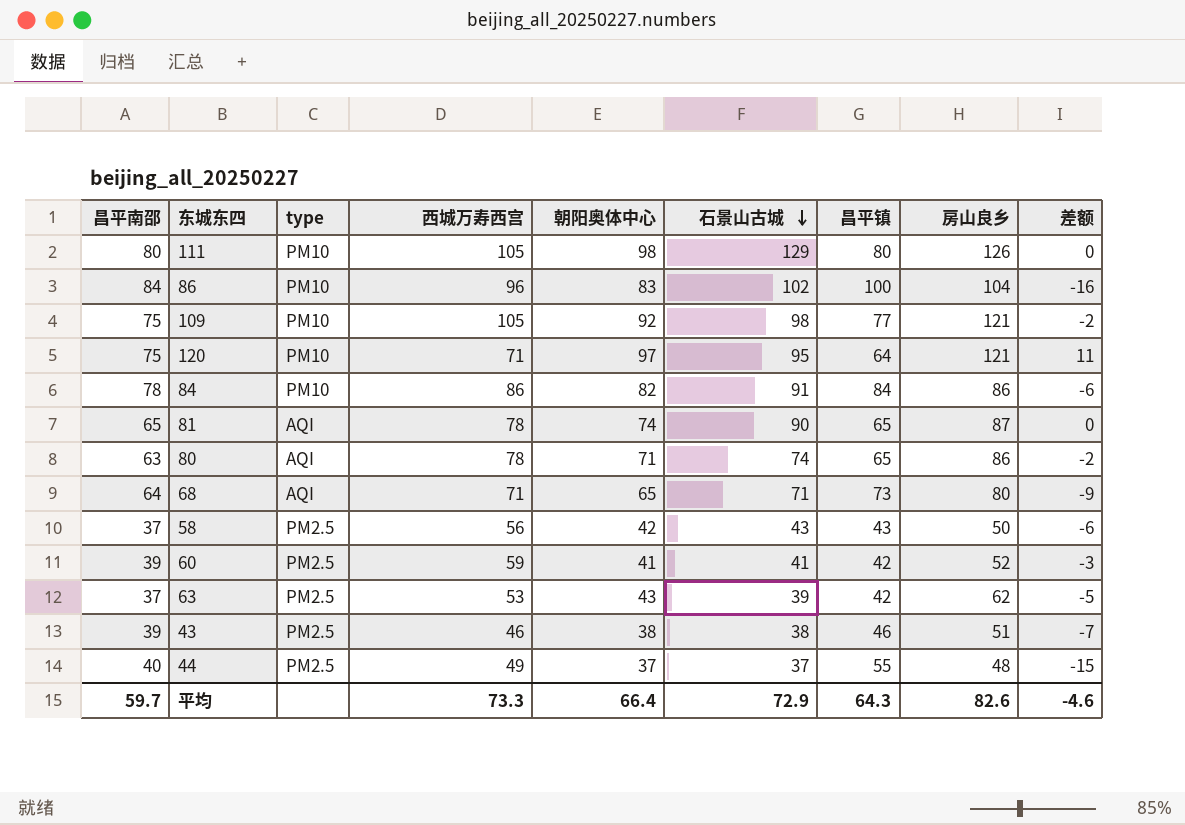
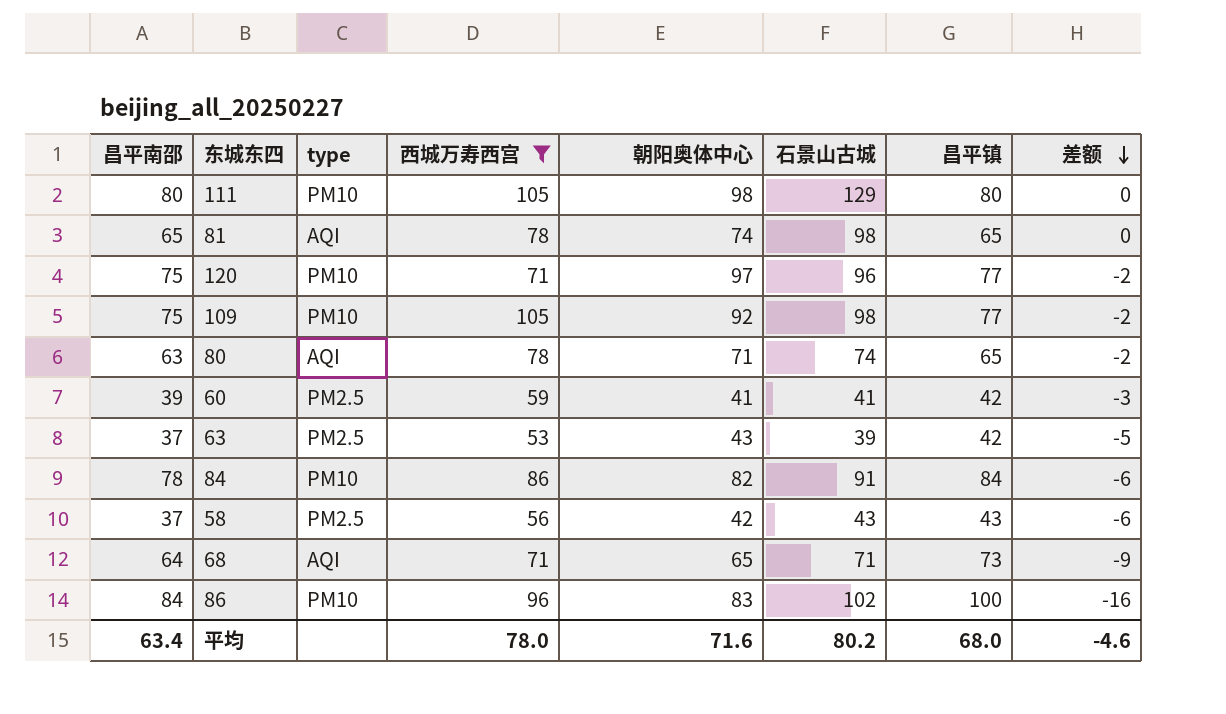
filter: none -> 西城万寿西宫 >= 53
row order: 石景山古城 descending -> 差额 descending
column 房山良乡 | position: 8 -> none
81 | 石景山古城: 90 -> 98
120 | 石景山古城: 95 -> 96
120 | 昌平镇: 64 -> 77
120 | 差额: 11 -> -2
平均 | 昌平南邵: 59.7 -> 63.4
平均 | 西城万寿西宫: 73.3 -> 78.0
平均 | 朝阳奥体中心: 66.4 -> 71.6
平均 | 石景山古城: 72.9 -> 80.2
平均 | 昌平镇: 64.3 -> 68.0

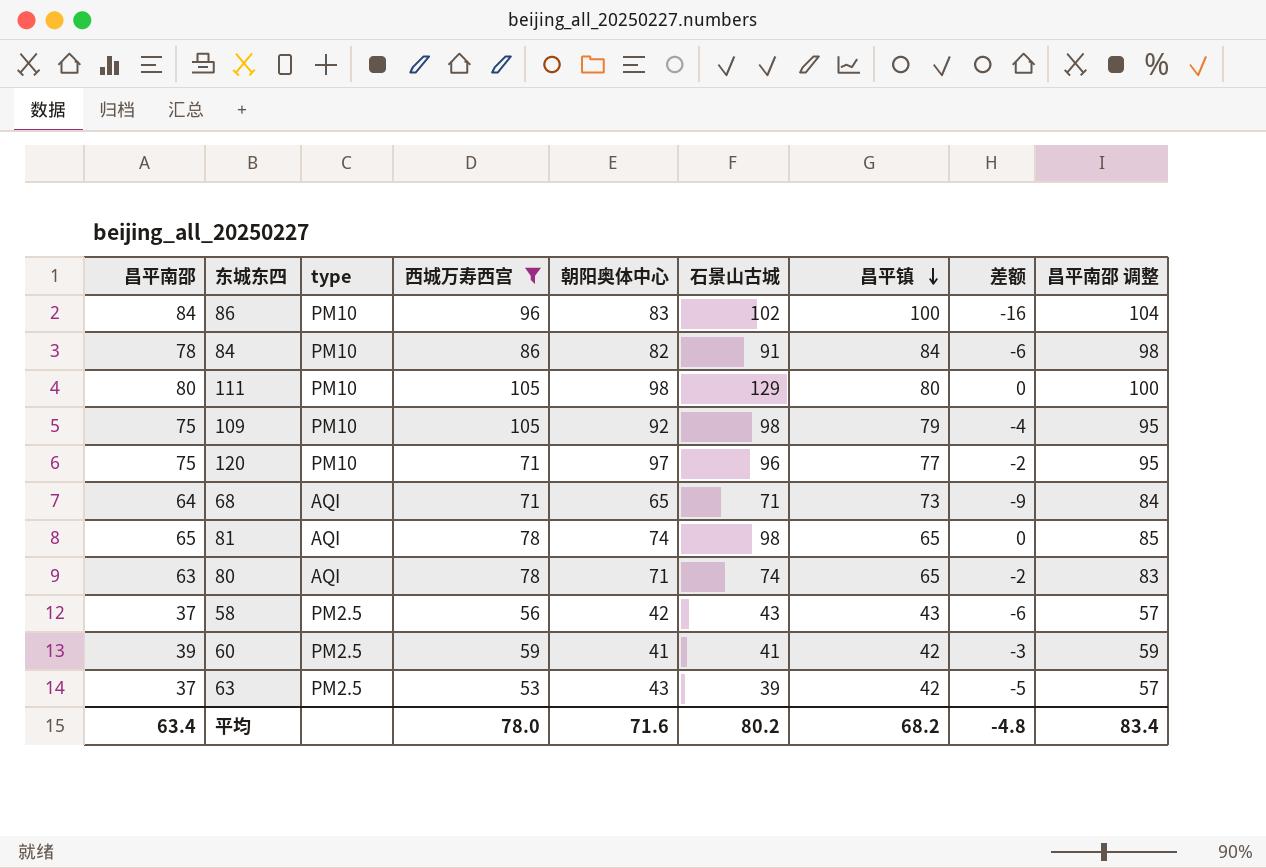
row order: 差额 descending -> 昌平镇 descending
column 昌平南邵 调整 | formula: none -> [昌平南邵] + 20
109 | 昌平镇: 77 -> 79
109 | 差额: -2 -> -4
平均 | 昌平镇: 68.0 -> 68.2
平均 | 差额: -4.6 -> -4.8

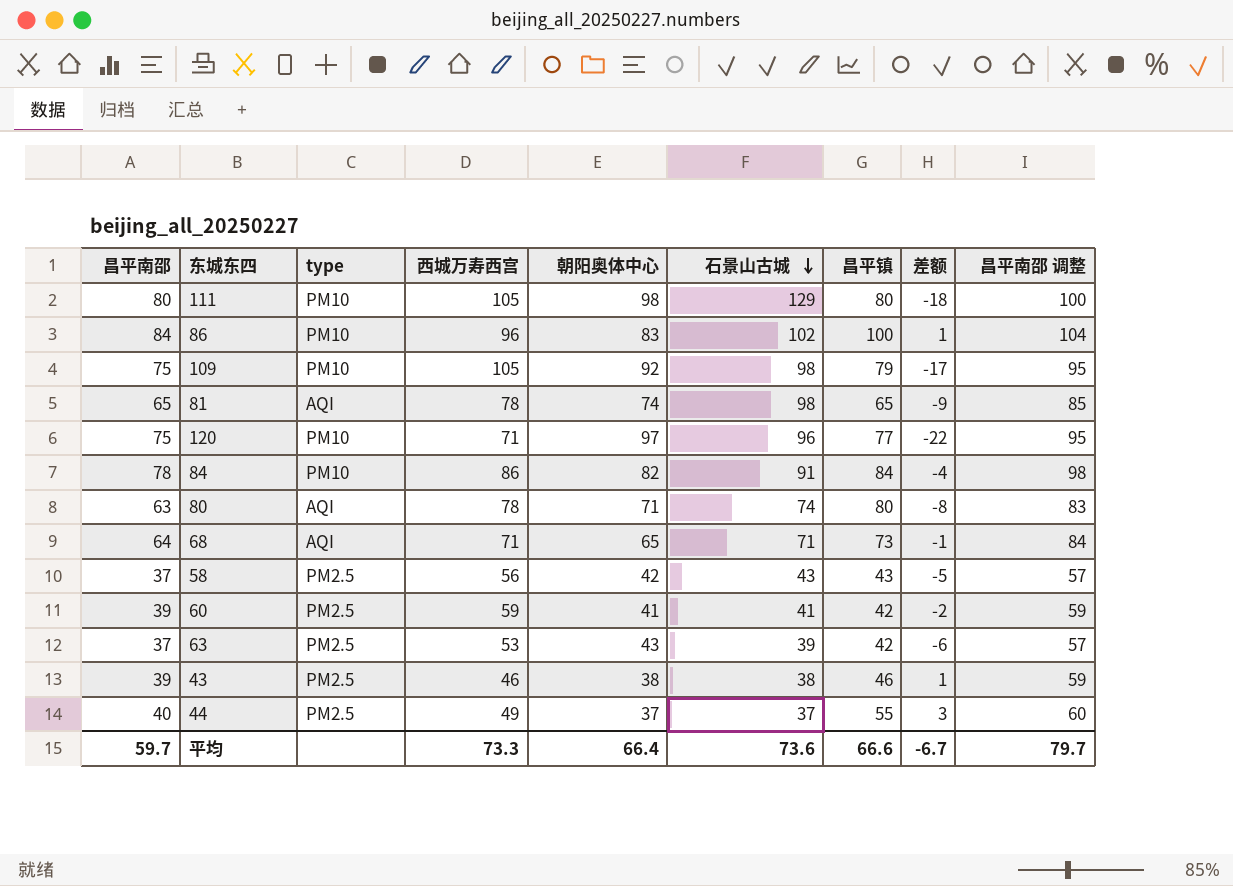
filter: 西城万寿西宫 >= 53 -> none
row order: 昌平镇 descending -> 石景山古城 descending
column 差额 | formula: [昌平南邵] - [昌平镇] -> [昌平南邵] - [朝阳奥体中心]
80 | 昌平镇: 65 -> 80
平均 | 昌平南邵: 63.4 -> 59.7
平均 | 西城万寿西宫: 78.0 -> 73.3
平均 | 朝阳奥体中心: 71.6 -> 66.4
平均 | 石景山古城: 80.2 -> 73.6
平均 | 昌平镇: 68.2 -> 66.6
平均 | 差额: -4.8 -> -6.7
平均 | 昌平南邵 调整: 83.4 -> 79.7

